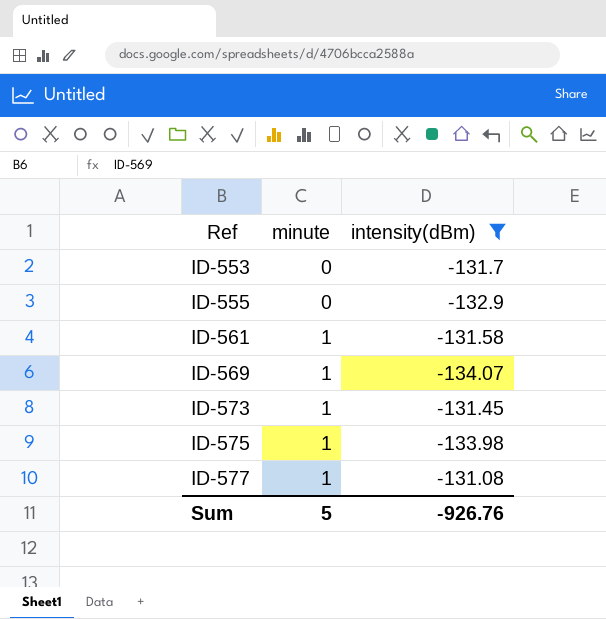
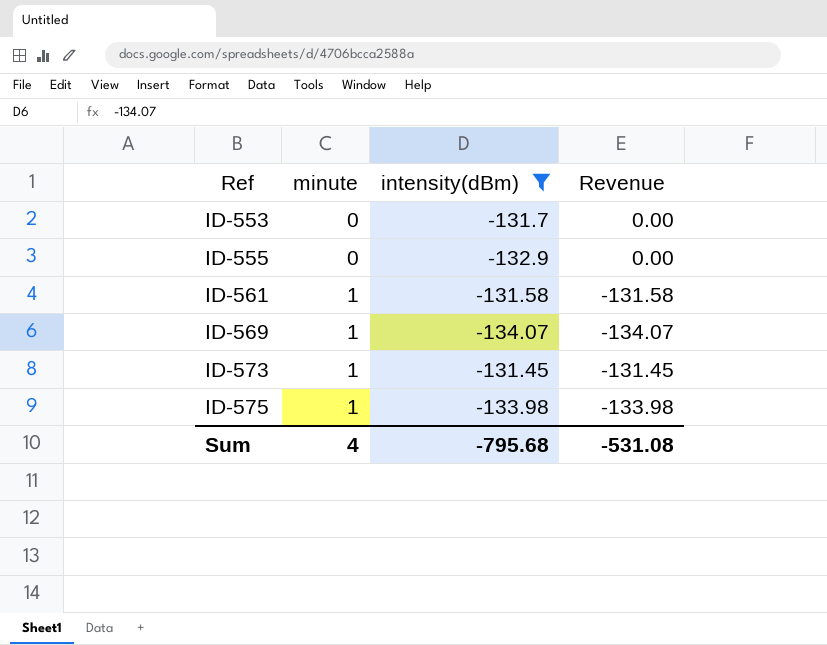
column Revenue | formula: none -> [minute] * [intensity(dBm)]
row ID-577: 1 | -131.08 -> none
Sum | minute: 5 -> 4
Sum | intensity(dBm): -926.76 -> -795.68

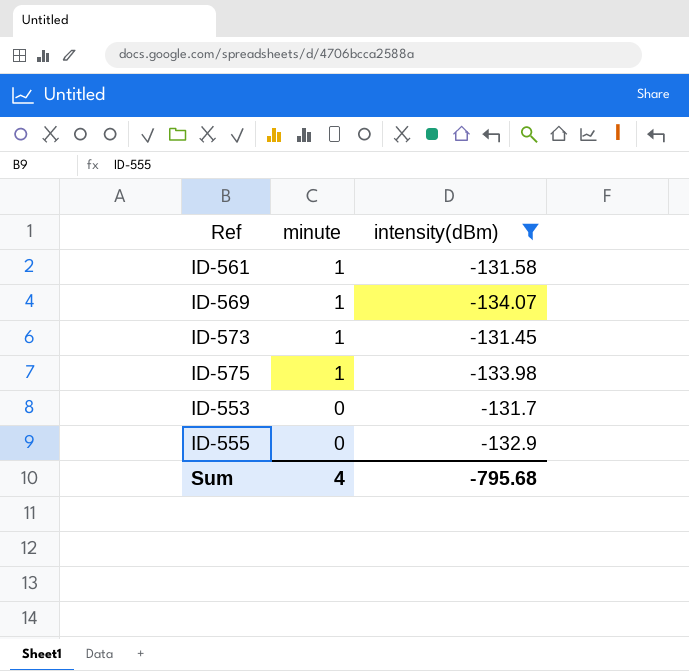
row order: Ref ascending -> minute descending
column Revenue | formula: [minute] * [intensity(dBm)] -> none

